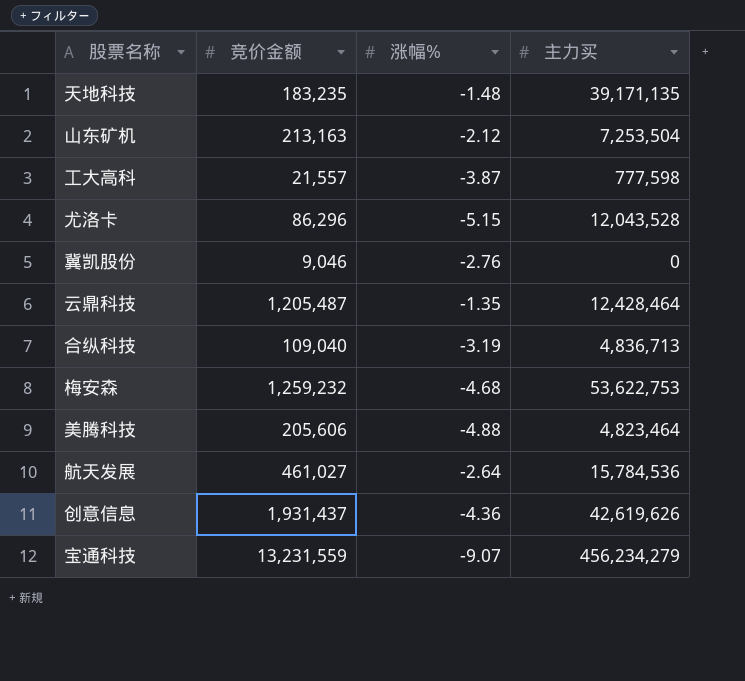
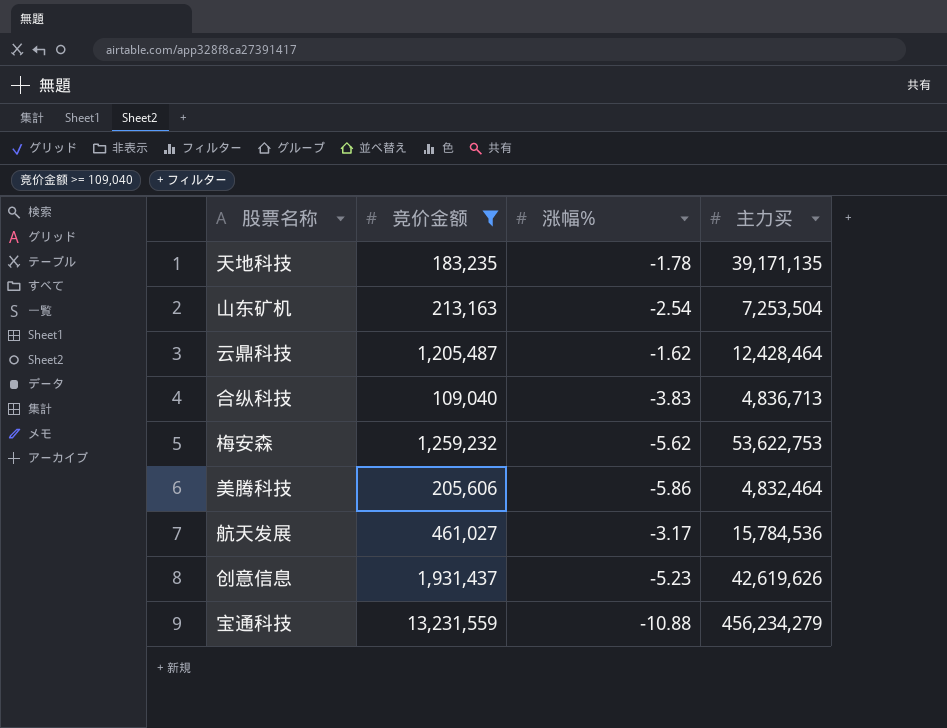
filter: none -> 竞价金额 >= 109,040
天地科技 | 涨幅%: -1.48 -> -1.78
山东矿机 | 涨幅%: -2.12 -> -2.54
云鼎科技 | 涨幅%: -1.35 -> -1.62
合纵科技 | 涨幅%: -3.19 -> -3.83
梅安森 | 涨幅%: -4.68 -> -5.62
美腾科技 | 涨幅%: -4.88 -> -5.86
美腾科技 | 主力买: 4,823,464 -> 4,832,464
航天发展 | 涨幅%: -2.64 -> -3.17
创意信息 | 涨幅%: -4.36 -> -5.23
宝通科技 | 涨幅%: -9.07 -> -10.88

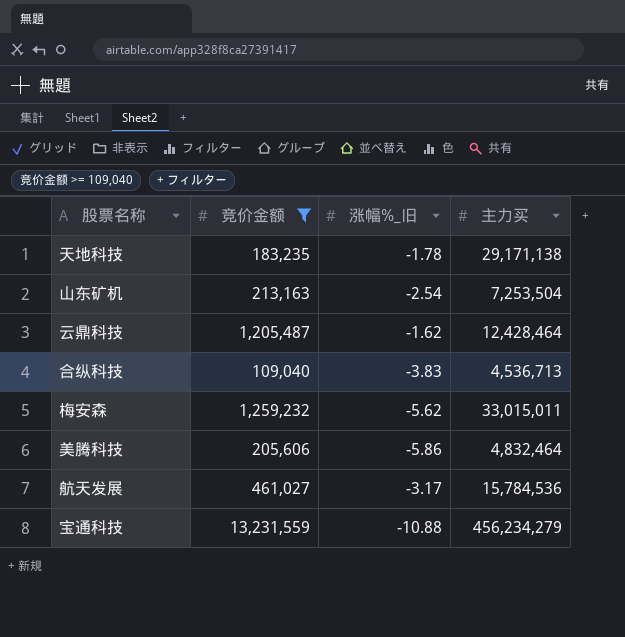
column name: 涨幅% -> 涨幅%_旧
row 创意信息: 1,931,437 | -5.23 | 42,619,626 -> none
天地科技 | 主力买: 39,171,135 -> 29,171,138
合纵科技 | 主力买: 4,836,713 -> 4,536,713
梅安森 | 主力买: 53,622,753 -> 33,015,011

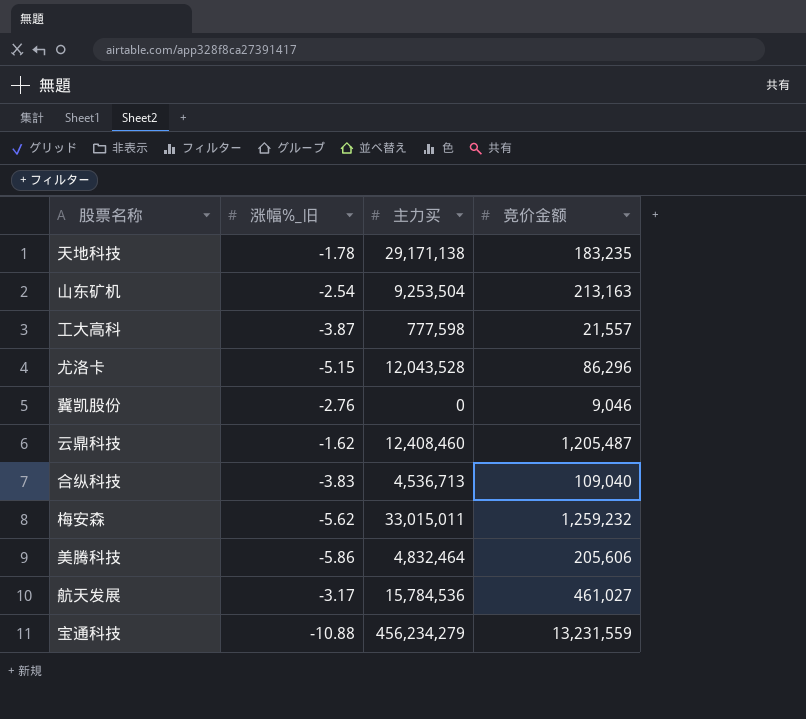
filter: 竞价金额 >= 109,040 -> none
column 竞价金额 | position: 2 -> 4
山东矿机 | 主力买: 7,253,504 -> 9,253,504
云鼎科技 | 主力买: 12,428,464 -> 12,408,460

